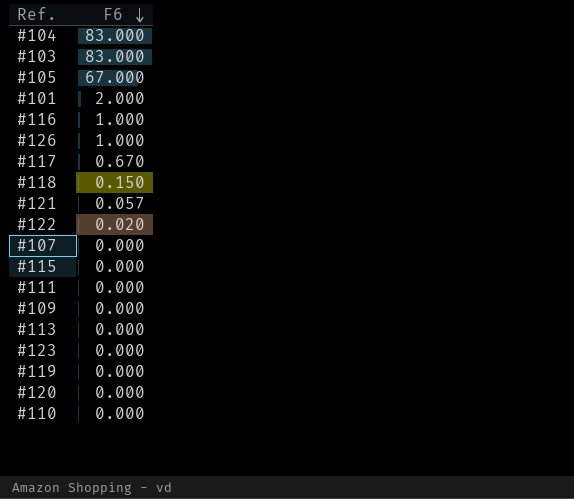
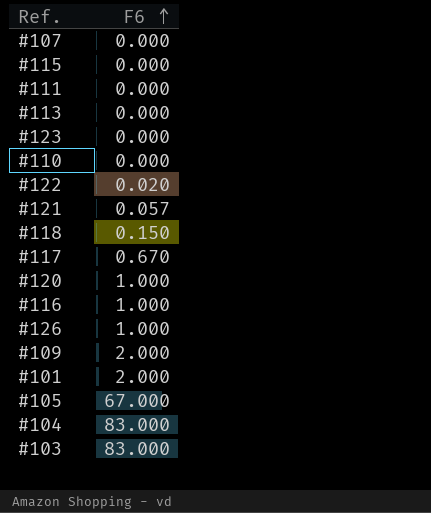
row order: F6 descending -> F6 ascending
row #119: 0.000 -> none
#120 | F6: 0.000 -> 1.000
#109 | F6: 0.000 -> 2.000

